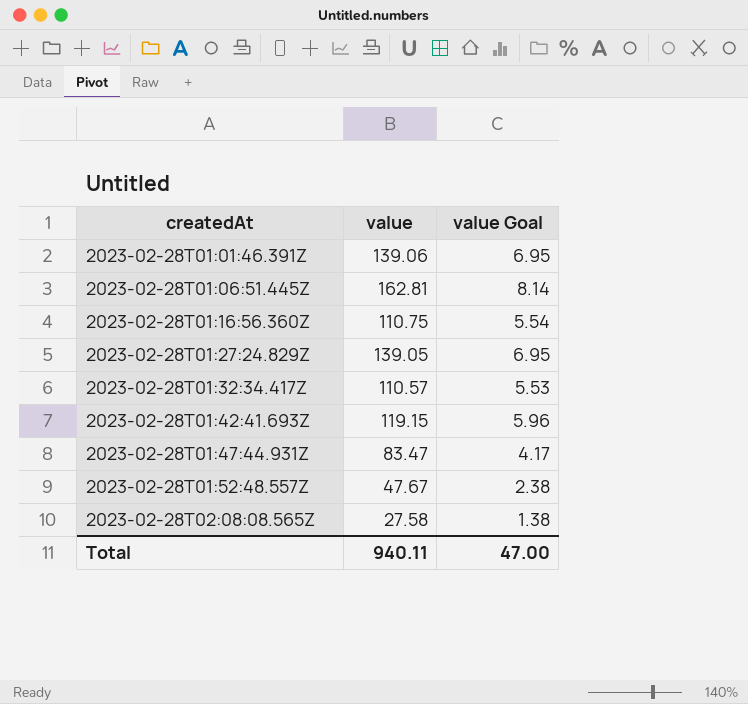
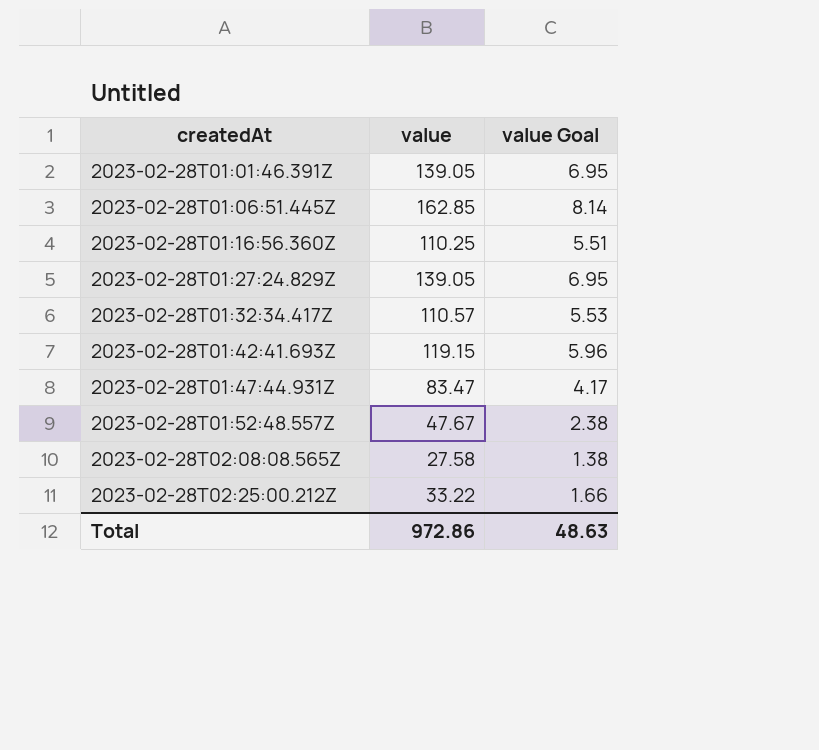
2023-02-28T01:01:46.391Z | value: 139.06 -> 139.05
2023-02-28T01:06:51.445Z | value: 162.81 -> 162.85
2023-02-28T01:16:56.360Z | value: 110.75 -> 110.25
2023-02-28T01:16:56.360Z | value Goal: 5.54 -> 5.51
row 2023-02-28T02:25:00.212Z: none -> 33.22 | 1.66
Total | value: 940.11 -> 972.86
Total | value Goal: 47.00 -> 48.63

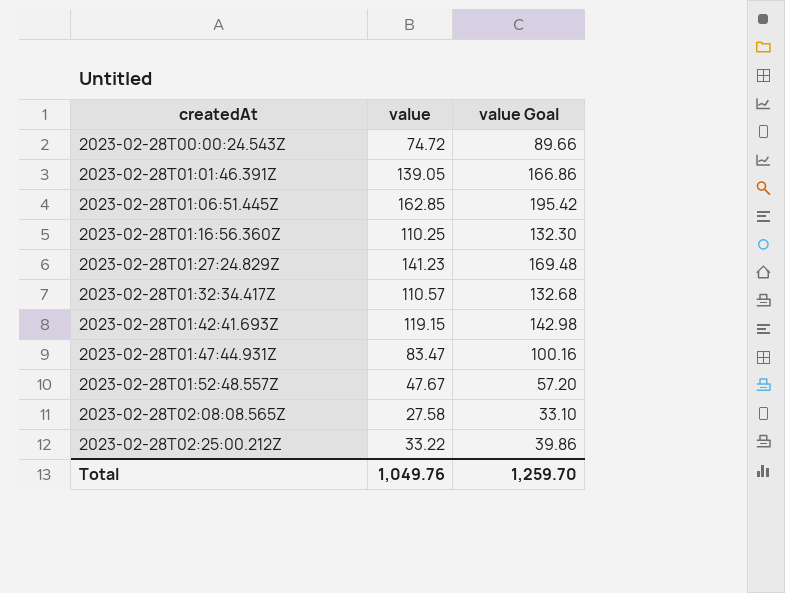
column value Goal | formula: [value] * 0.05 -> [value] * 1.2
row 2023-02-28T00:00:24.543Z: none -> 74.72 | 89.66
2023-02-28T01:27:24.829Z | value: 139.05 -> 141.23
Total | value: 972.86 -> 1,049.76
Total | value Goal: 48.63 -> 1,259.70

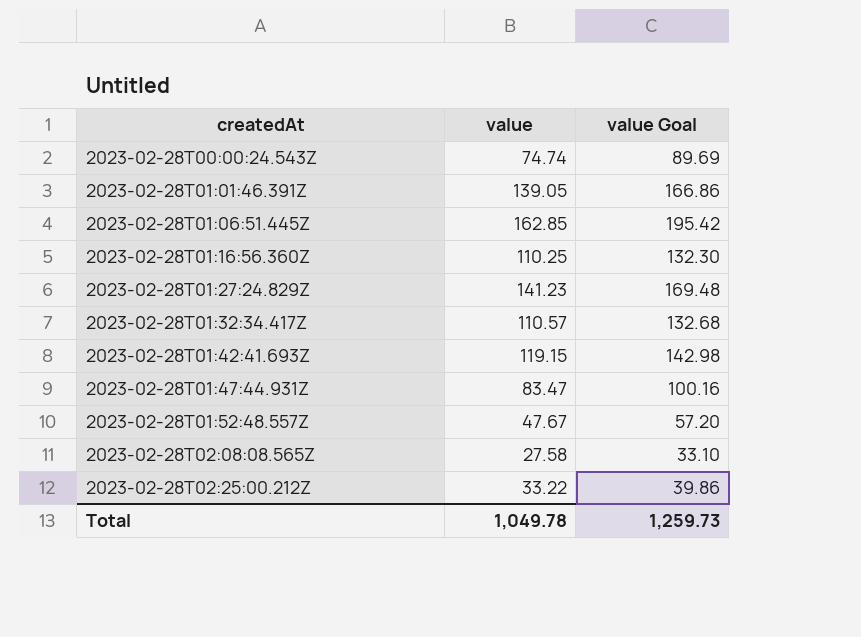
2023-02-28T00:00:24.543Z | value: 74.72 -> 74.74
2023-02-28T00:00:24.543Z | value Goal: 89.66 -> 89.69
Total | value: 1,049.76 -> 1,049.78
Total | value Goal: 1,259.70 -> 1,259.73

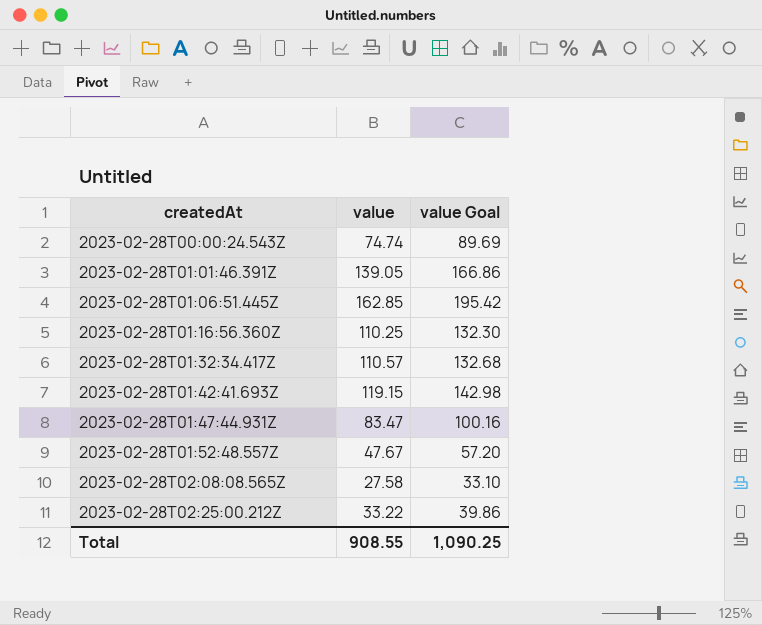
row 2023-02-28T01:27:24.829Z: 141.23 | 169.48 -> none
Total | value: 1,049.78 -> 908.55
Total | value Goal: 1,259.73 -> 1,090.25

